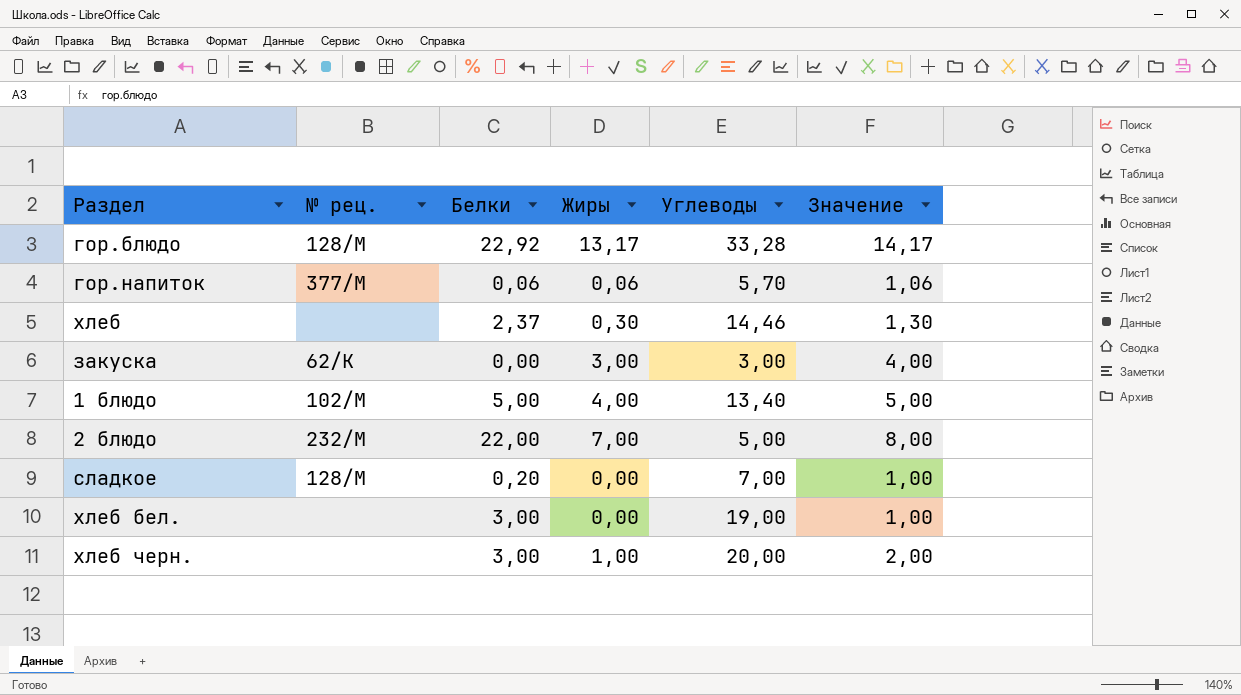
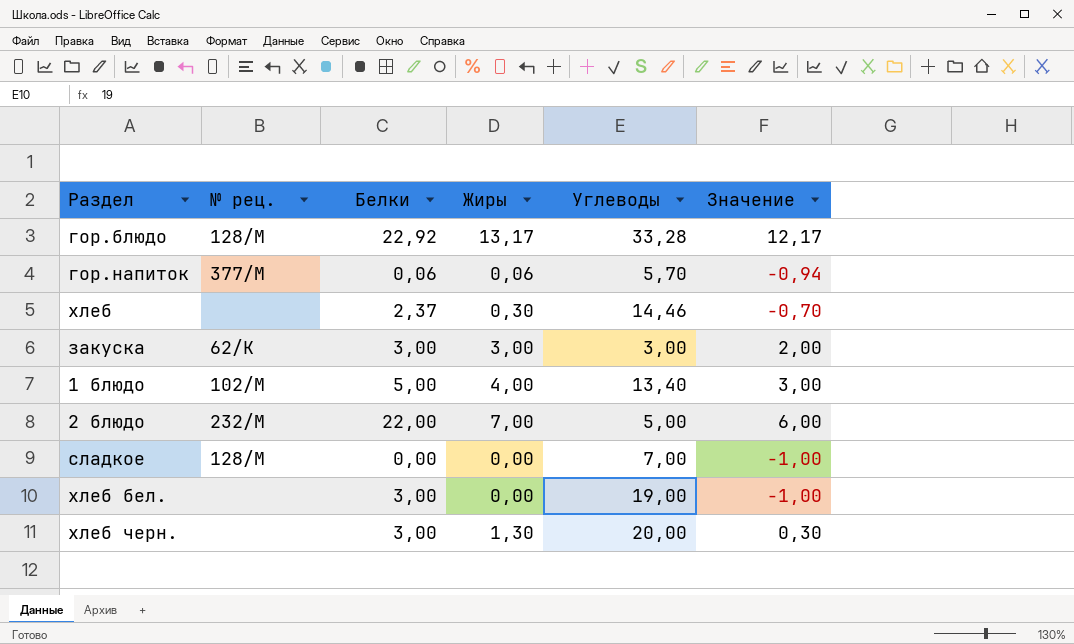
column Значение | formula: [Жиры] + 1 -> [Жиры] - 1
закуска | Белки: 0,00 -> 3,00
сладкое | Белки: 0,20 -> 0,00
хлеб черн. | Жиры: 1,00 -> 1,30

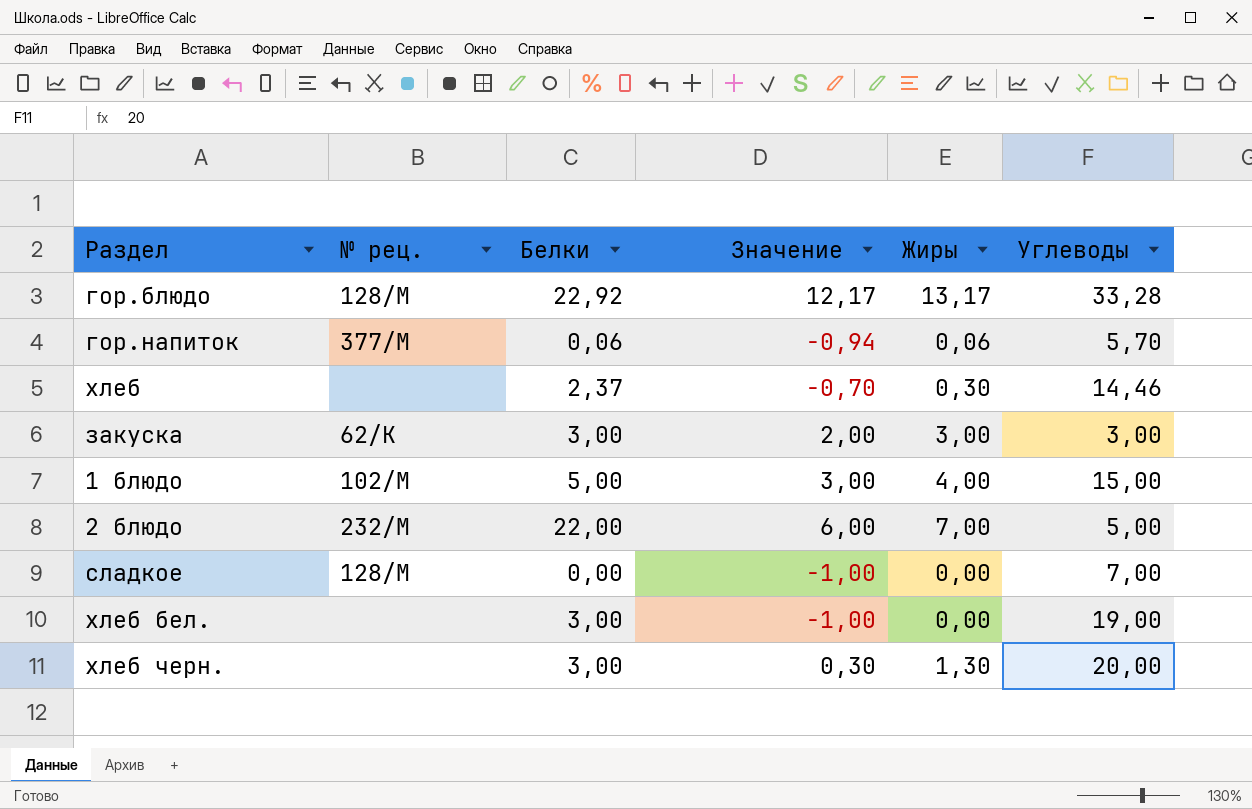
column Значение | position: 6 -> 4
1 блюдо | Углеводы: 13,40 -> 15,00

